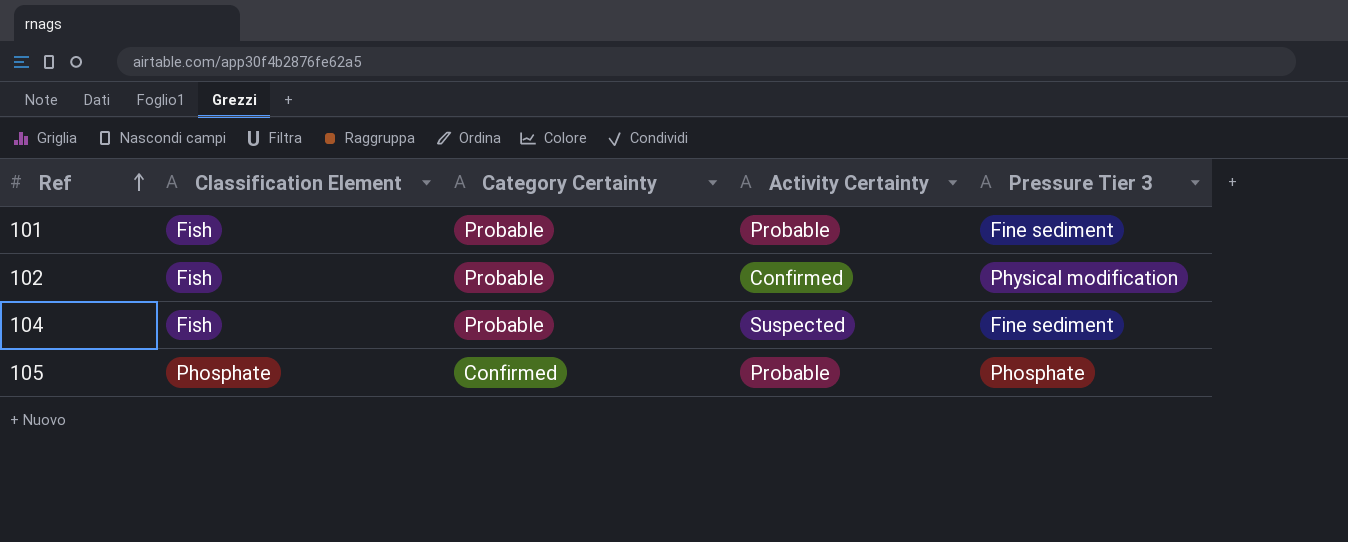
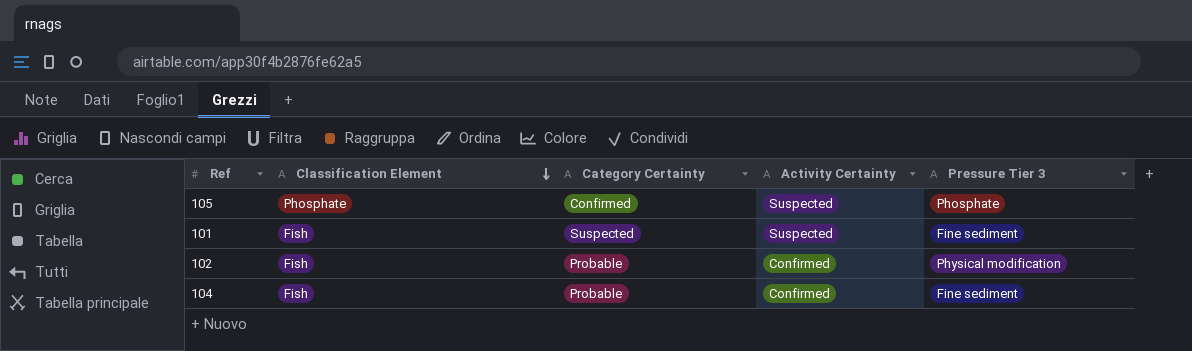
row order: Ref ascending -> Classification Element descending
105 | Activity Certainty: Probable -> Suspected
101 | Category Certainty: Probable -> Suspected
101 | Activity Certainty: Probable -> Suspected
104 | Activity Certainty: Suspected -> Confirmed

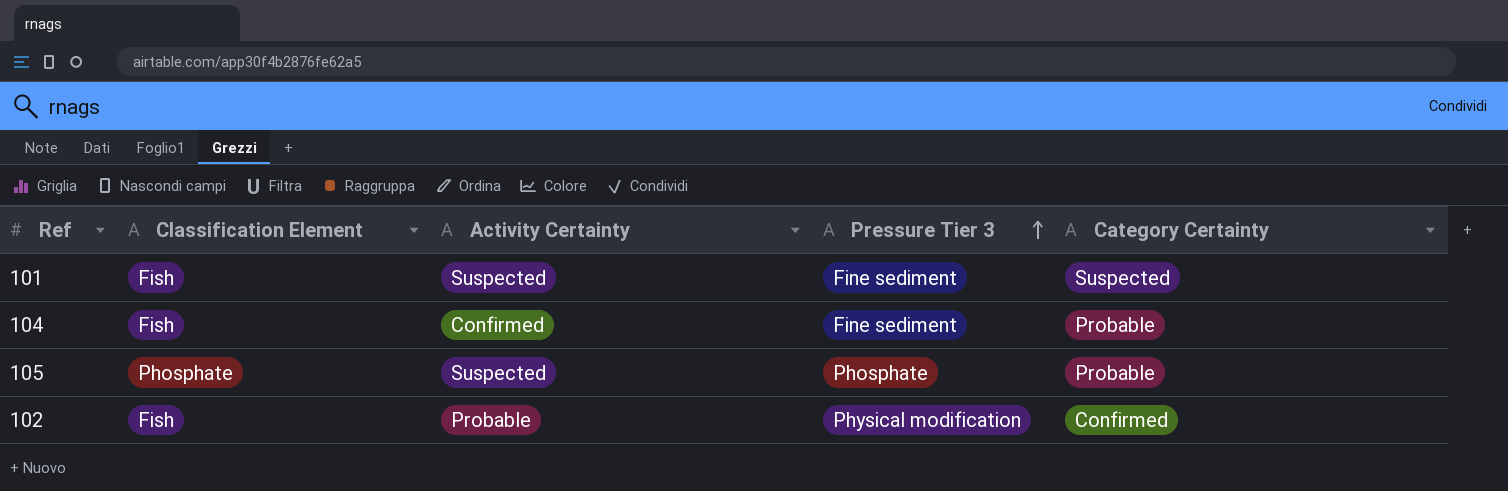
row order: Classification Element descending -> Pressure Tier 3 ascending
column Category Certainty | position: 3 -> 5
105 | Category Certainty: Confirmed -> Probable
102 | Activity Certainty: Confirmed -> Probable
102 | Category Certainty: Probable -> Confirmed

